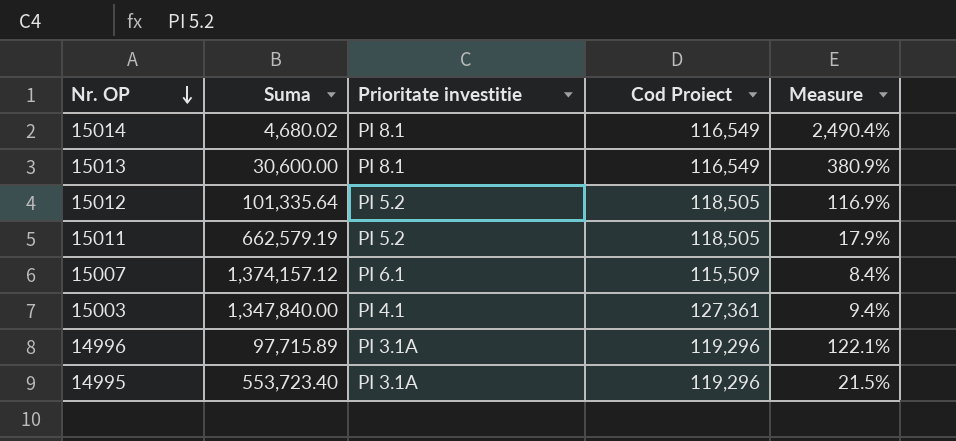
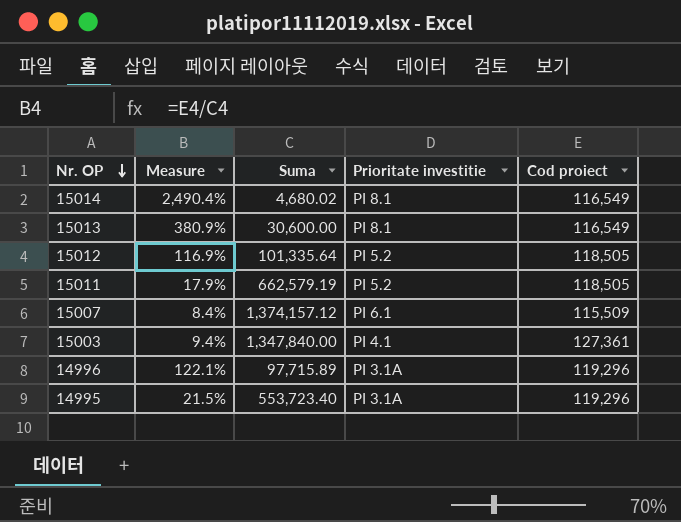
column Measure | position: 5 -> 2
column name: Cod Proiect -> Cod proiect

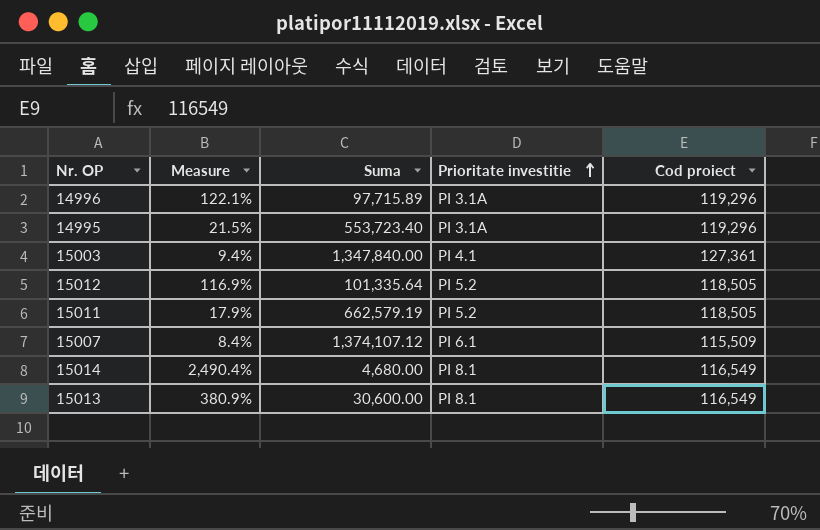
row order: Nr. OP descending -> Prioritate investitie ascending
15007 | Suma: 1,374,157.12 -> 1,374,107.12
15014 | Suma: 4,680.02 -> 4,680.00

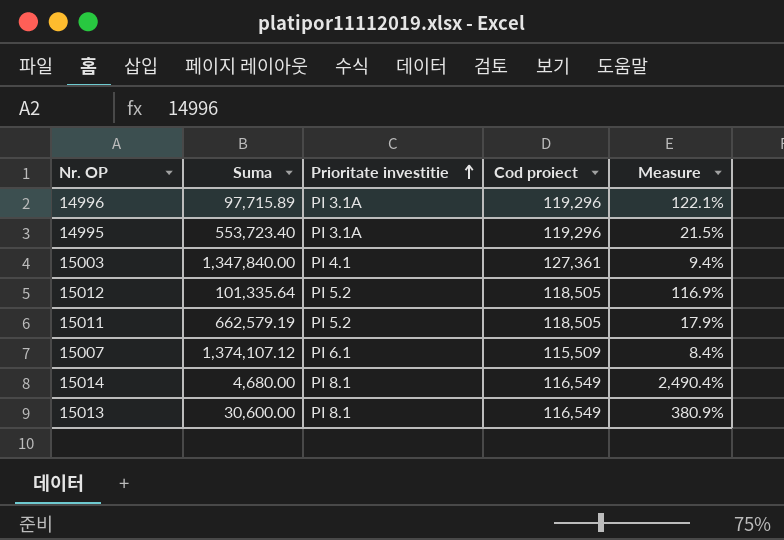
column Measure | position: 2 -> 5

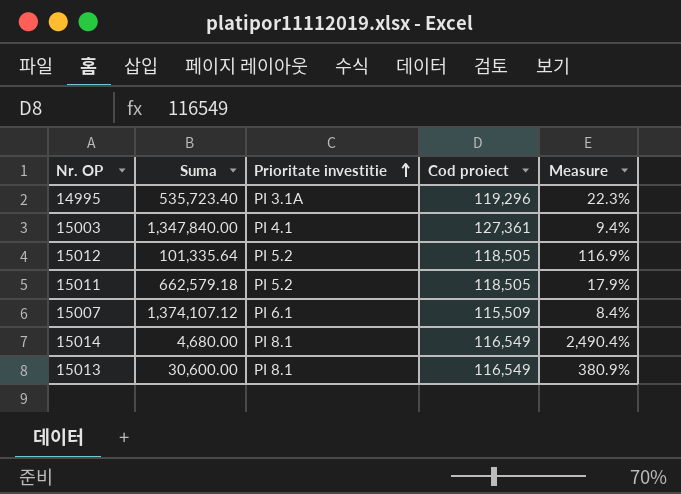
row 14996: 97,715.89 | PI 3.1A | 119,296 | 122.1% -> none
14995 | Suma: 553,723.40 -> 535,723.40
14995 | Measure: 21.5% -> 22.3%
15011 | Suma: 662,579.19 -> 662,579.18

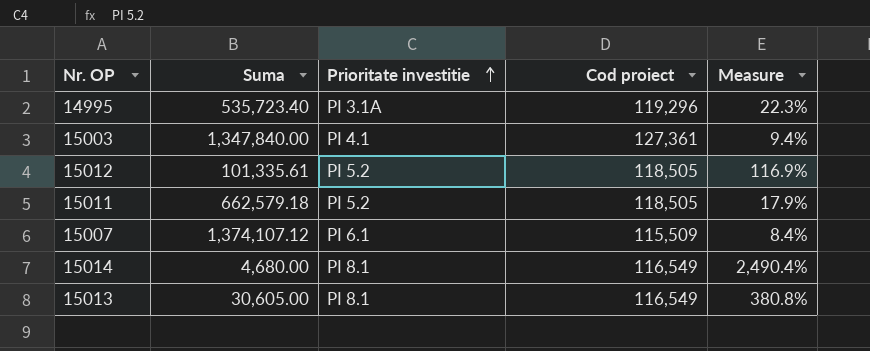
15012 | Suma: 101,335.64 -> 101,335.61
15013 | Suma: 30,600.00 -> 30,605.00
15013 | Measure: 380.9% -> 380.8%

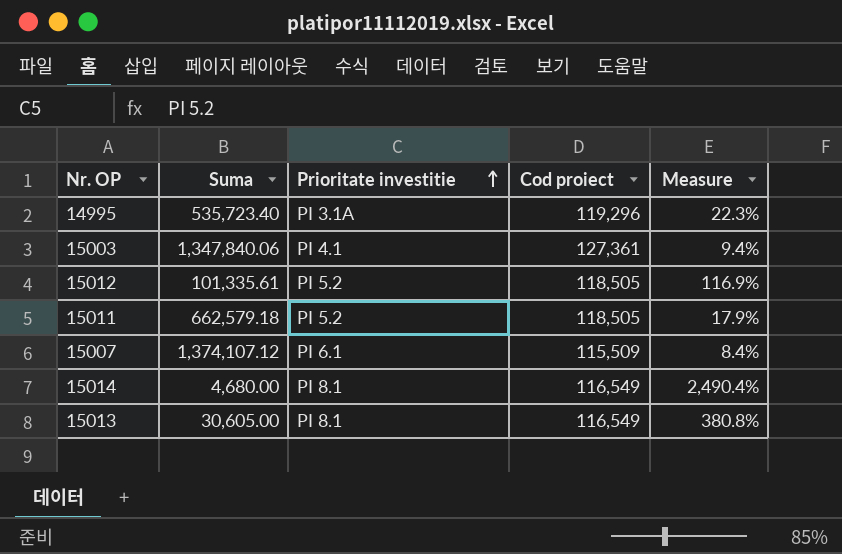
15003 | Suma: 1,347,840.00 -> 1,347,840.06

